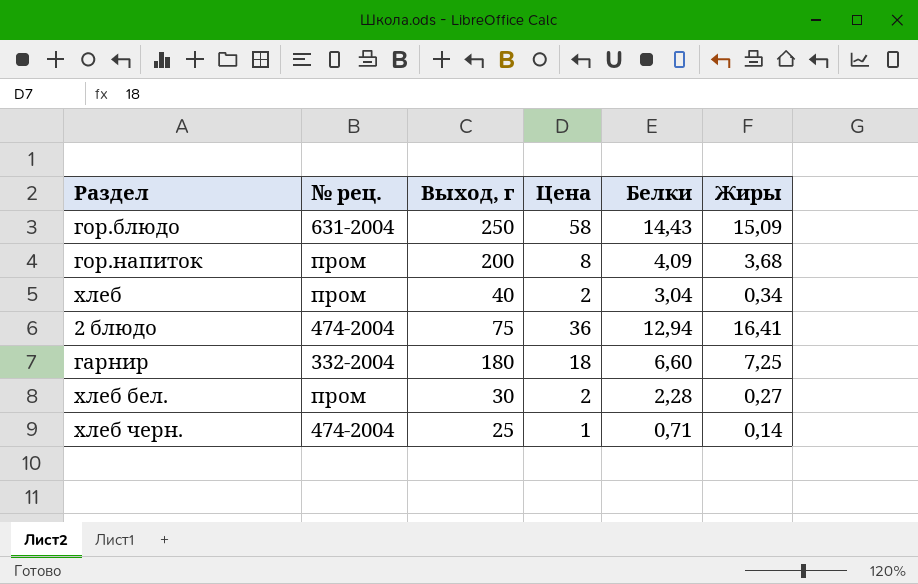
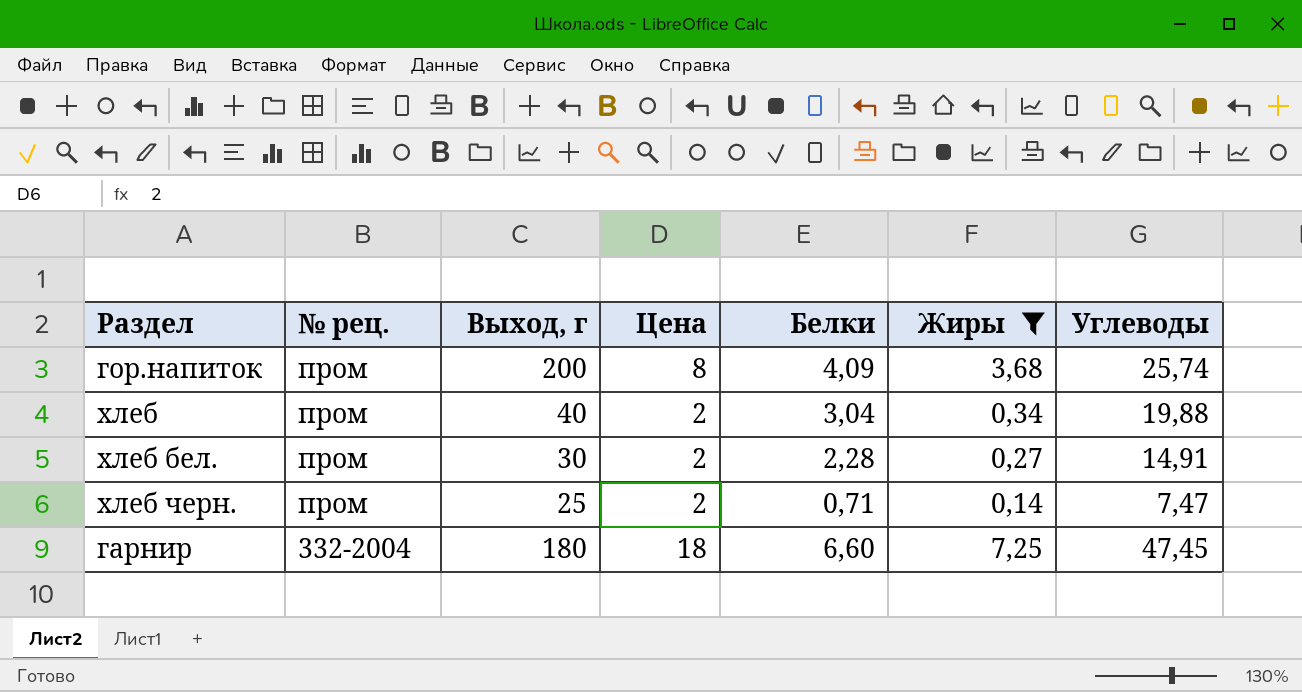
filter: none -> Жиры <= 7,25
row order: none -> № рец. descending
column Углеводы | position: none -> 7
хлеб черн. | № рец.: 474-2004 -> пром
хлеб черн. | Цена: 1 -> 2

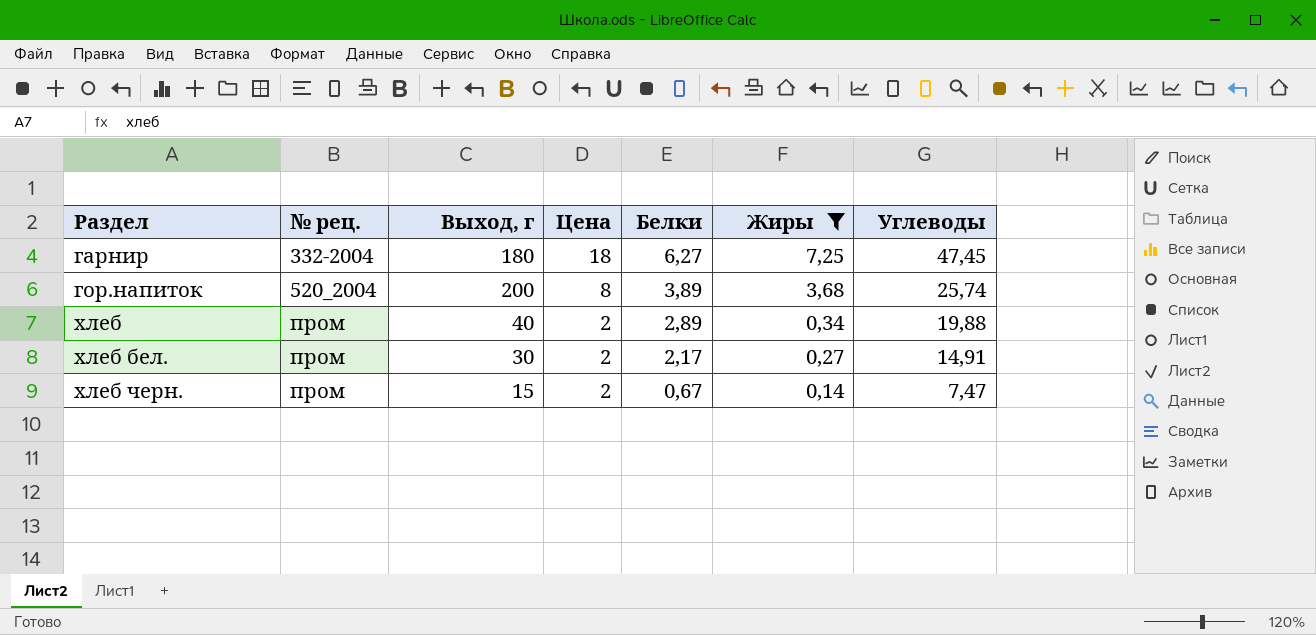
row order: № рец. descending -> Раздел ascending
гарнир | Белки: 6,60 -> 6,27
гор.напиток | № рец.: пром -> 520_2004
гор.напиток | Белки: 4,09 -> 3,89
хлеб | Белки: 3,04 -> 2,89
хлеб бел. | Белки: 2,28 -> 2,17
хлеб черн. | Выход, г: 25 -> 15
хлеб черн. | Белки: 0,71 -> 0,67

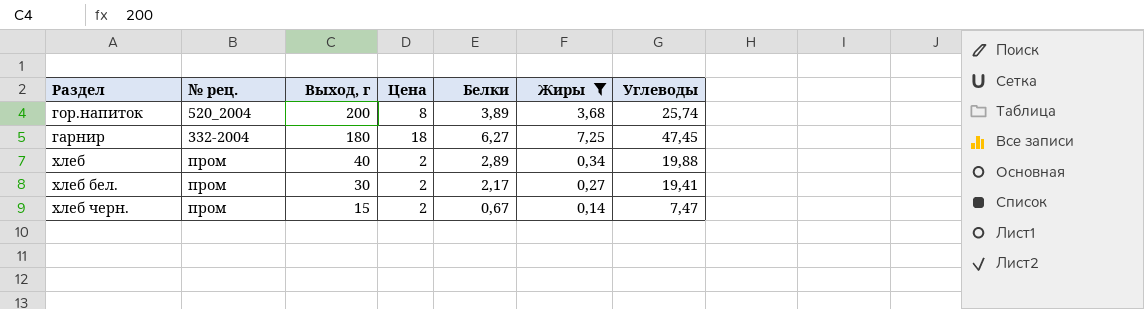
row order: Раздел ascending -> Выход, г descending
хлеб бел. | Углеводы: 14,91 -> 19,41

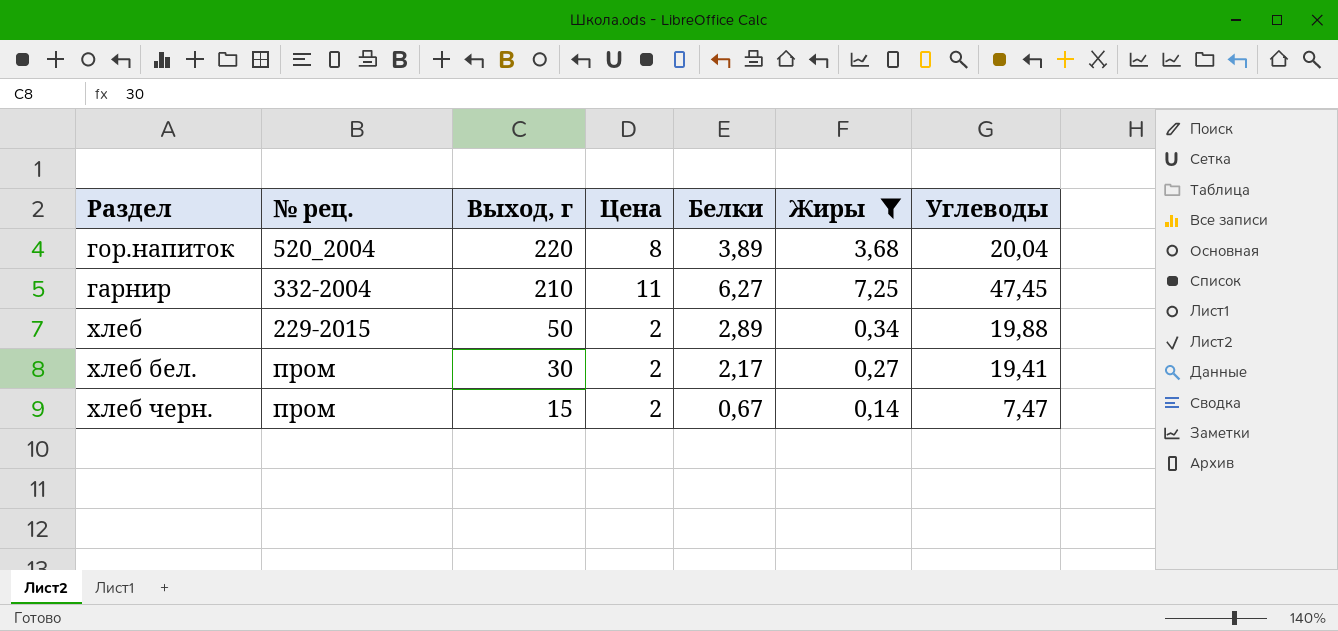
гор.напиток | Выход, г: 200 -> 220
гор.напиток | Углеводы: 25,74 -> 20,04
гарнир | Выход, г: 180 -> 210
гарнир | Цена: 18 -> 11
хлеб | № рец.: пром -> 229-2015
хлеб | Выход, г: 40 -> 50

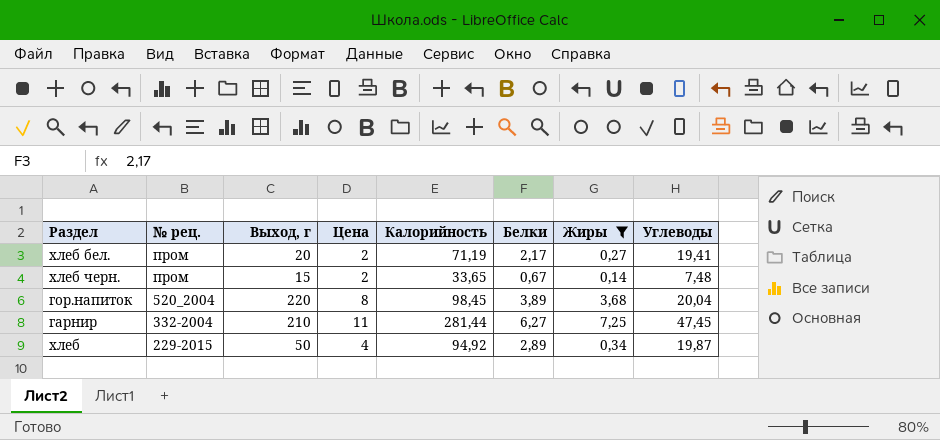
row order: Выход, г descending -> № рец. descending
column Калорийность | position: none -> 5
хлеб бел. | Выход, г: 30 -> 20
хлеб черн. | Углеводы: 7,47 -> 7,48
хлеб | Цена: 2 -> 4
хлеб | Углеводы: 19,88 -> 19,87

